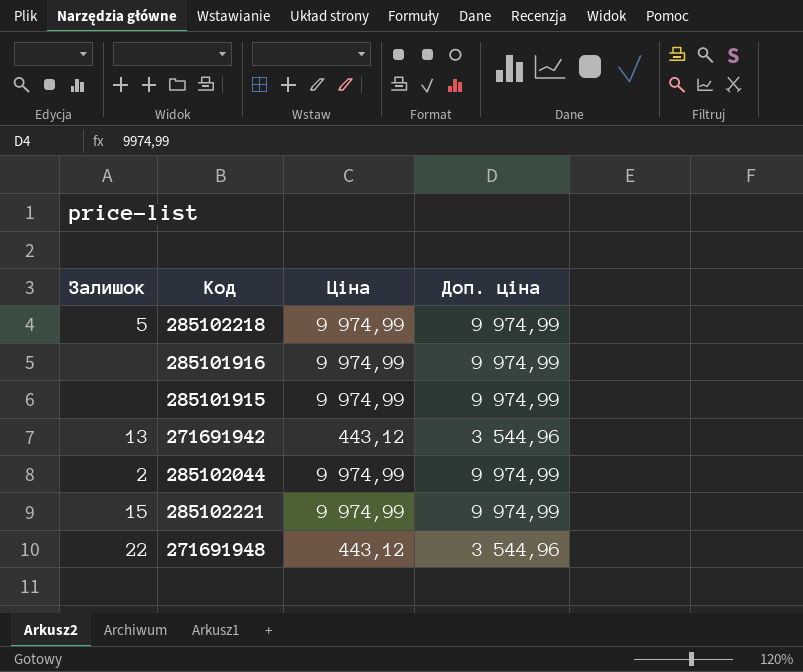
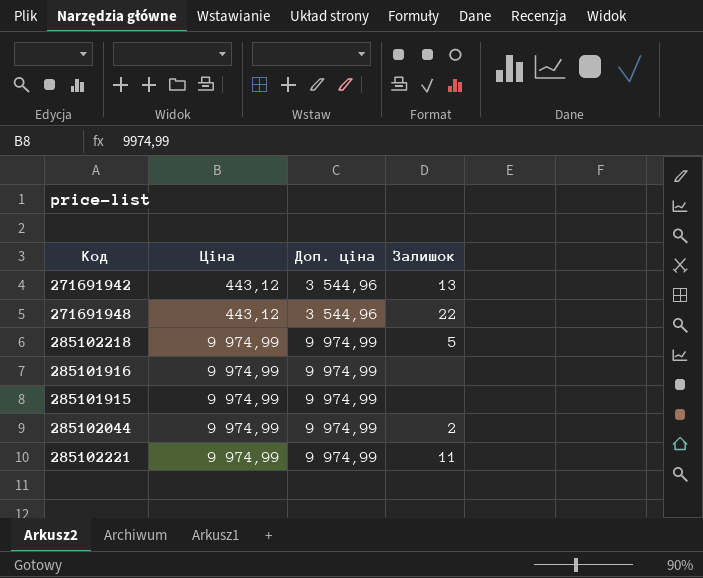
row order: none -> Ціна ascending
column Залишок | position: 1 -> 4
285102221 | Залишок: 15 -> 11

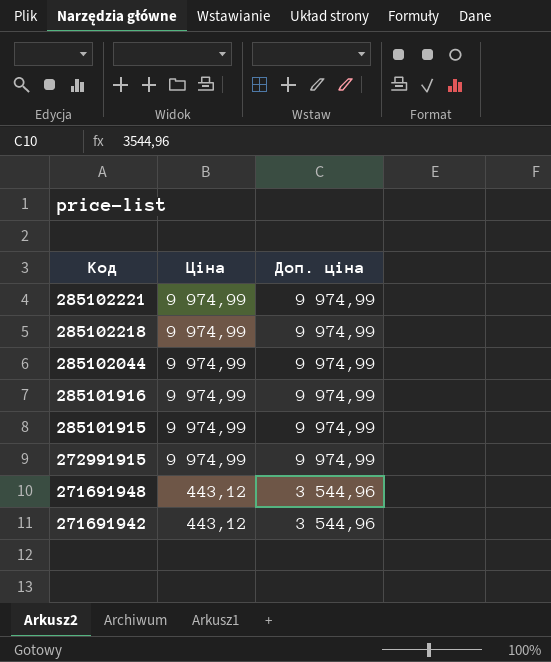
row order: Ціна ascending -> Код descending
column Залишок | position: 4 -> none
row 272991915: none -> 9 974,99 | 9 974,99

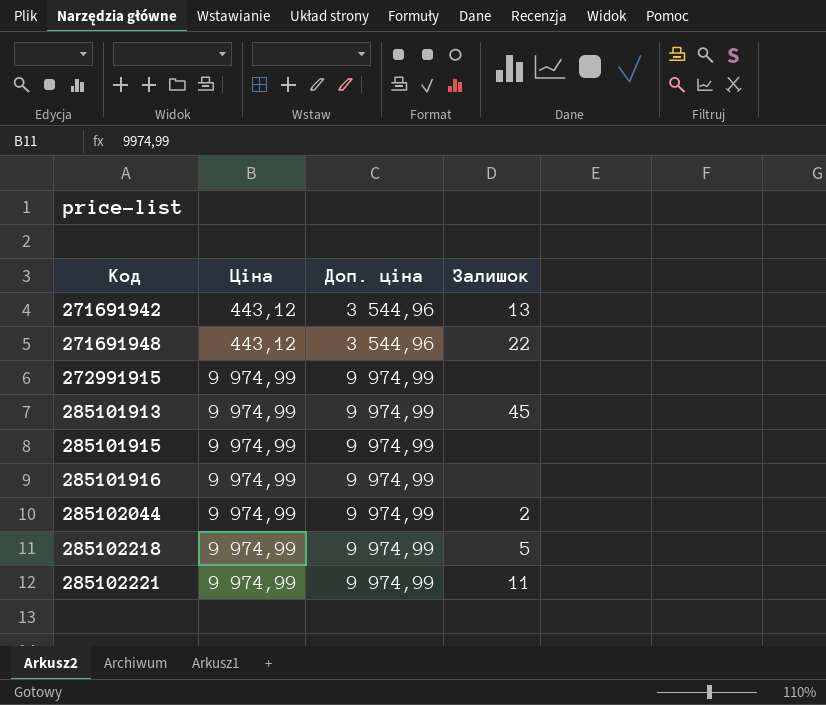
row order: Код descending -> Код ascending
column Залишок | position: none -> 4
row 285101913: none -> 9 974,99 | 9 974,99 | 45

